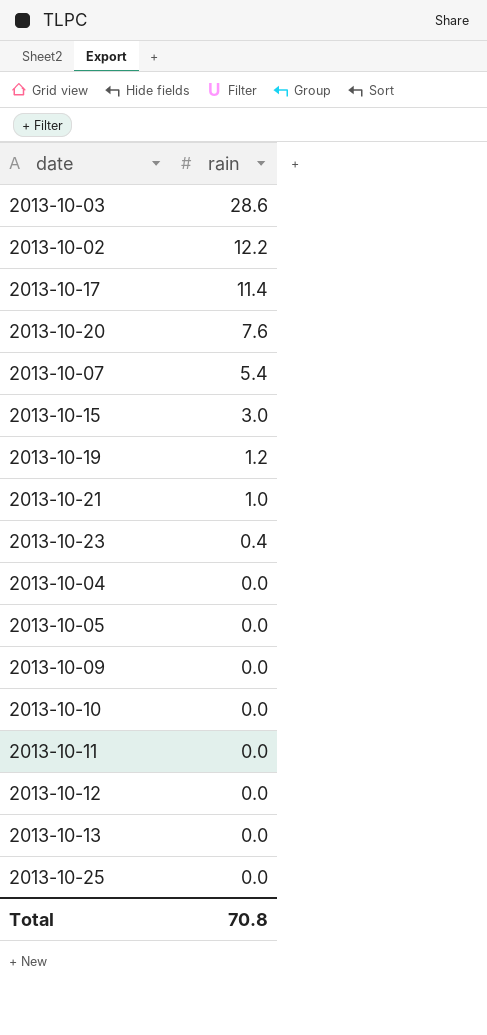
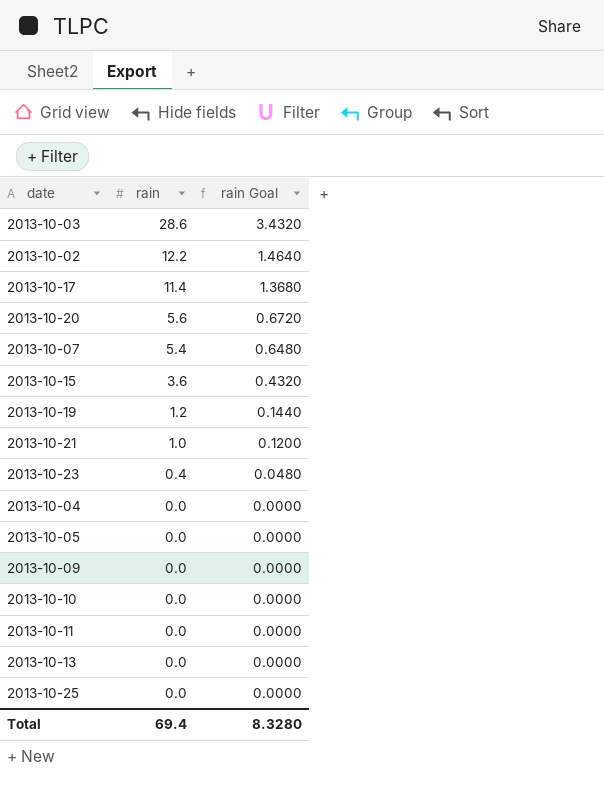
column rain Goal | formula: none -> [rain] * 0.12
row 2013-10-12: 0.0 -> none
2013-10-20 | rain: 7.6 -> 5.6
2013-10-15 | rain: 3.0 -> 3.6
Total | rain: 70.8 -> 69.4

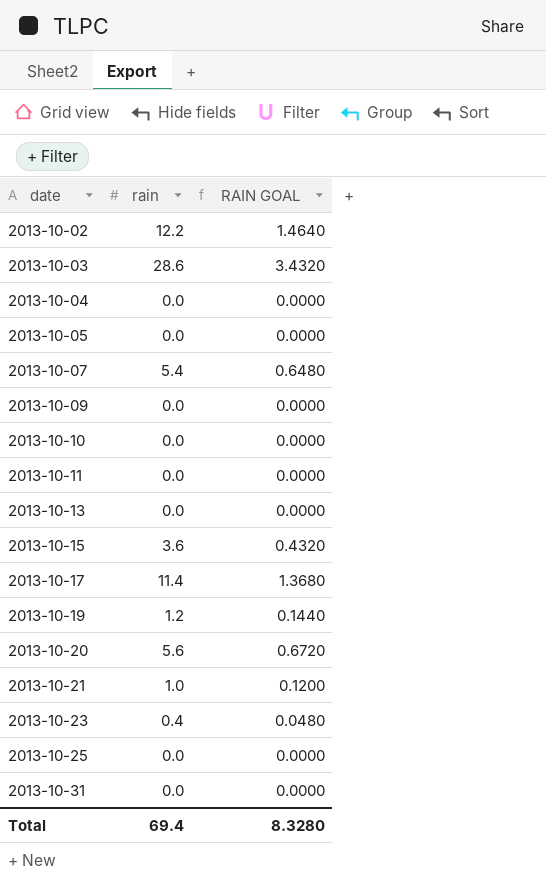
row order: rain descending -> date ascending
column name: rain Goal -> RAIN GOAL
row 2013-10-31: none -> 0.0 | 0.0000

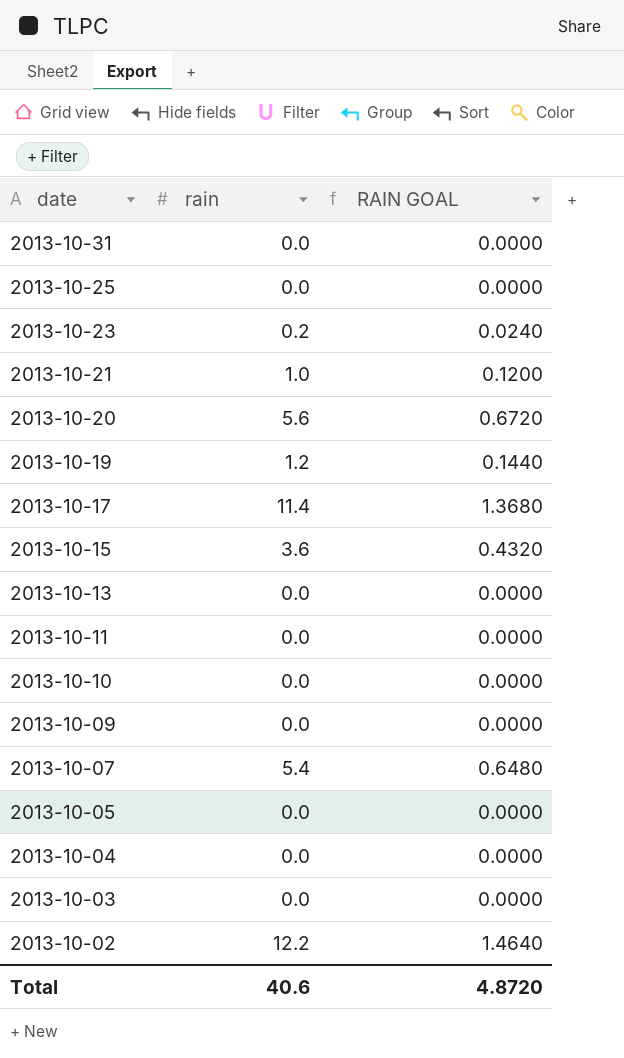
row order: date ascending -> date descending
2013-10-23 | rain: 0.4 -> 0.2
2013-10-23 | RAIN GOAL: 0.0480 -> 0.0240
2013-10-03 | rain: 28.6 -> 0.0
2013-10-03 | RAIN GOAL: 3.4320 -> 0.0000
Total | rain: 69.4 -> 40.6
Total | RAIN GOAL: 8.3280 -> 4.8720

